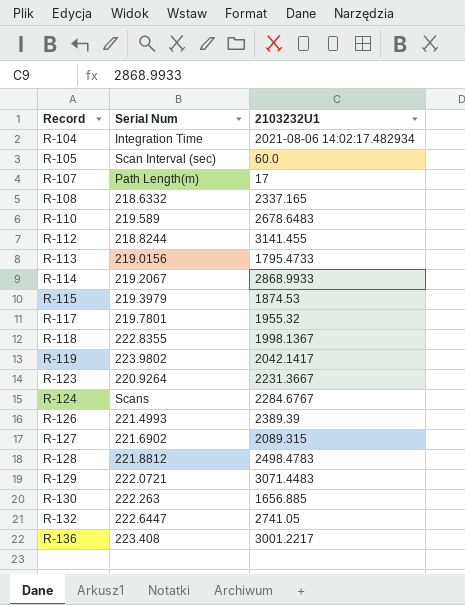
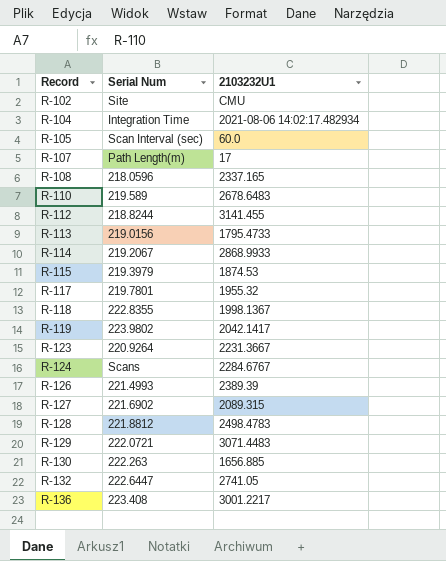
row R-102: none -> Site | CMU
R-108 | Serial Num: 218.6332 -> 218.0596

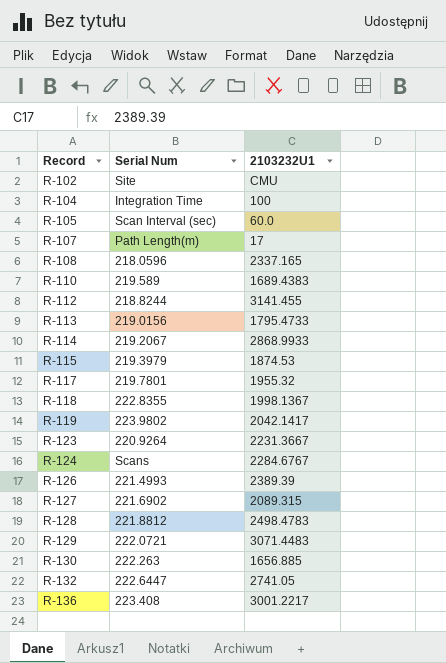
R-104 | 2103232U1: 2021-08-06 14:02:17.482934 -> 100
R-110 | 2103232U1: 2678.6483 -> 1689.4383

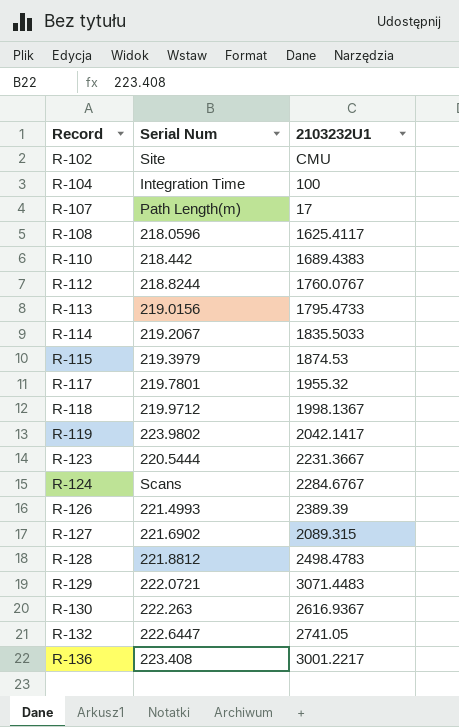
row R-105: Scan Interval (sec) | 60.0 -> none
R-108 | 2103232U1: 2337.165 -> 1625.4117
R-110 | Serial Num: 219.589 -> 218.442
R-112 | 2103232U1: 3141.455 -> 1760.0767
R-114 | 2103232U1: 2868.9933 -> 1835.5033
R-118 | Serial Num: 222.8355 -> 219.9712
R-123 | Serial Num: 220.9264 -> 220.5444
R-130 | 2103232U1: 1656.885 -> 2616.9367

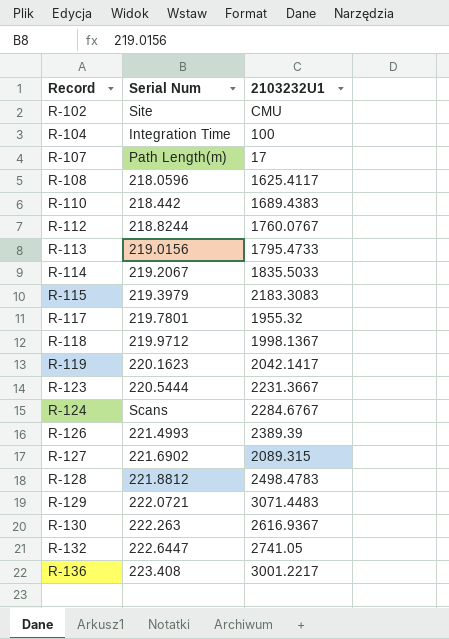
R-115 | 2103232U1: 1874.53 -> 2183.3083
R-119 | Serial Num: 223.9802 -> 220.1623

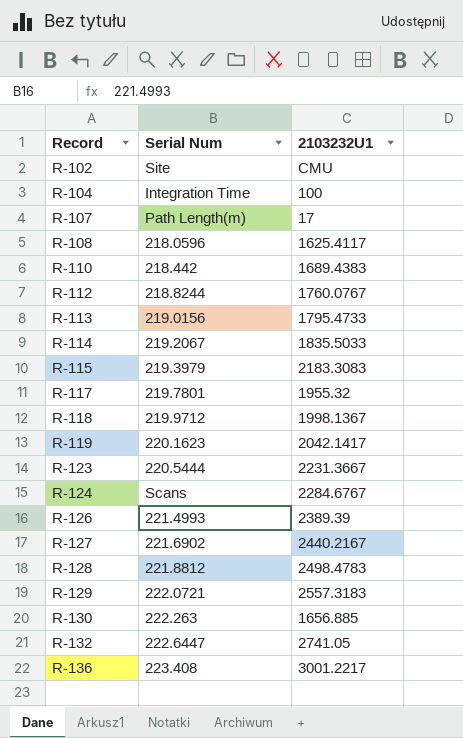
R-127 | 2103232U1: 2089.315 -> 2440.2167
R-129 | 2103232U1: 3071.4483 -> 2557.3183
R-130 | 2103232U1: 2616.9367 -> 1656.885

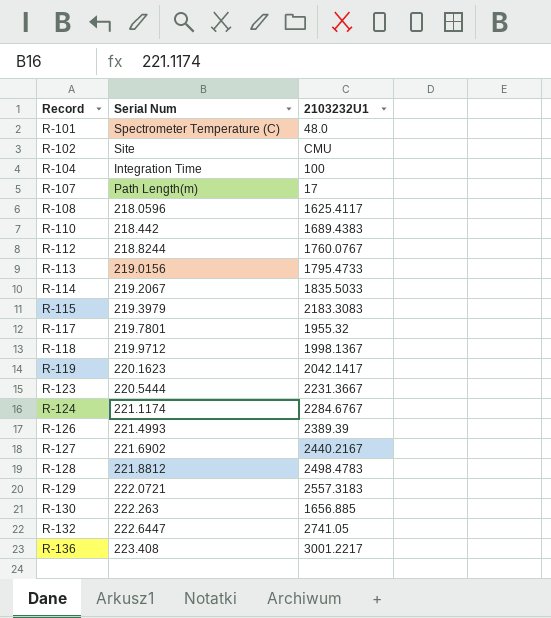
row R-101: none -> Spectrometer Temperature (C) | 48.0
R-124 | Serial Num: Scans -> 221.1174

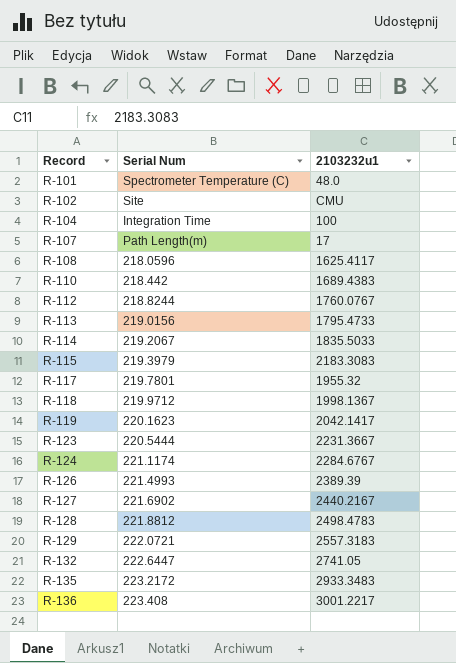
column name: 2103232U1 -> 2103232u1
row R-130: 222.263 | 1656.885 -> none
row R-135: none -> 223.2172 | 2933.3483

